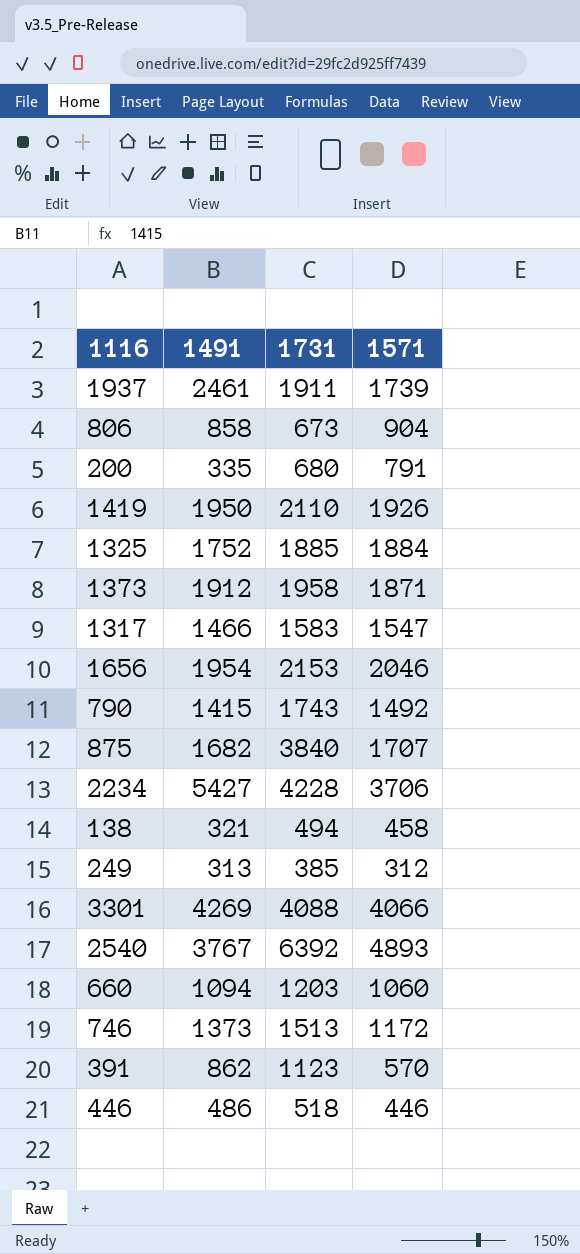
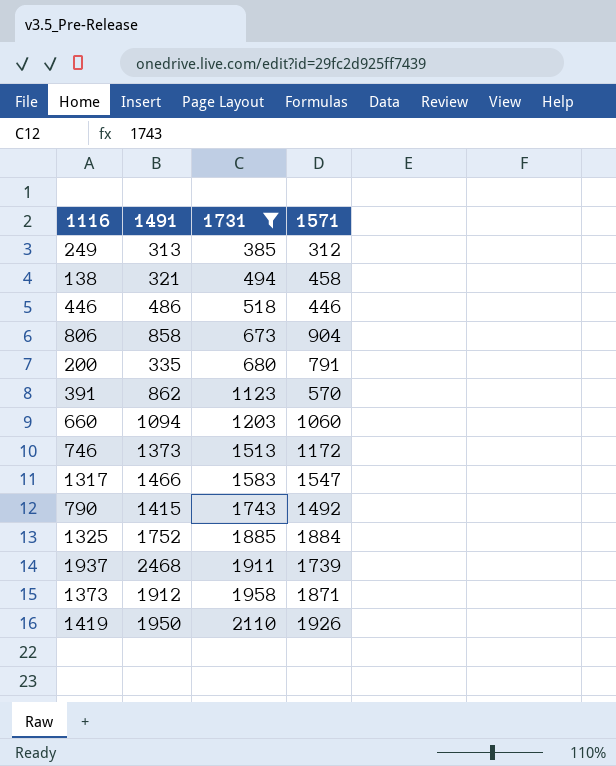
filter: none -> 1731 <= 2110
row order: none -> 1731 ascending
1937 | 1491: 2461 -> 2468

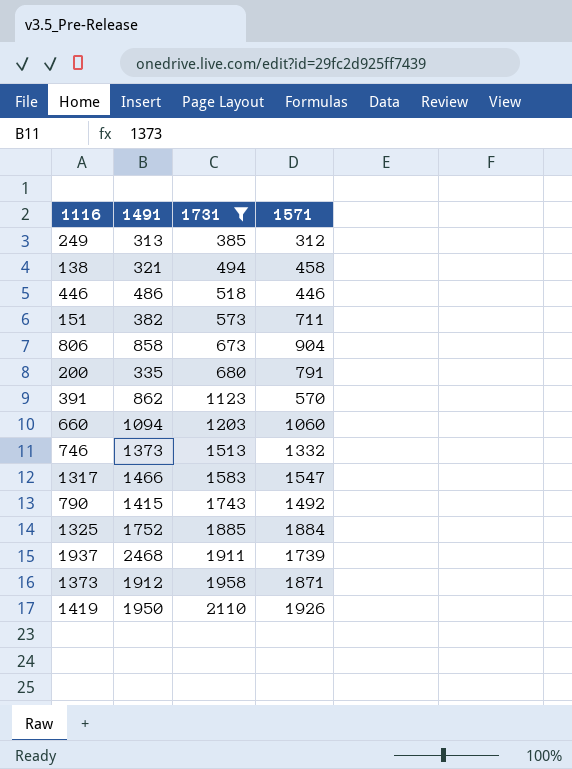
row 151: none -> 382 | 573 | 711
746 | 1571: 1172 -> 1332

